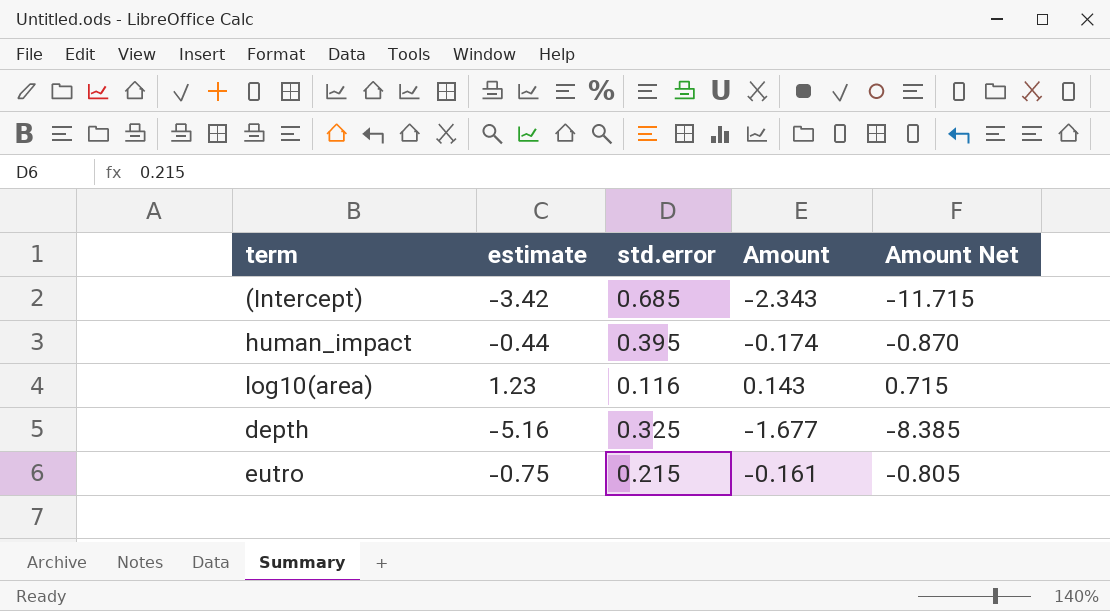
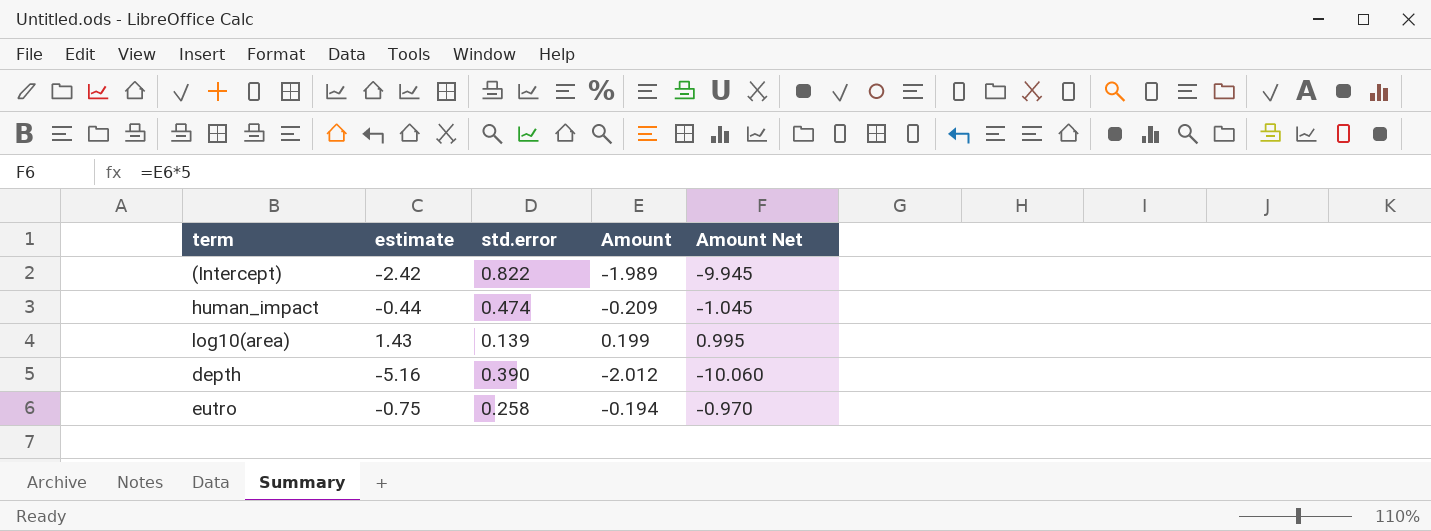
(Intercept) | estimate: -3.42 -> -2.42
(Intercept) | std.error: 0.685 -> 0.822
(Intercept) | Amount: -2.343 -> -1.989
(Intercept) | Amount Net: -11.715 -> -9.945
human_impact | std.error: 0.395 -> 0.474
human_impact | Amount: -0.174 -> -0.209
human_impact | Amount Net: -0.870 -> -1.045
log10(area) | estimate: 1.23 -> 1.43
log10(area) | std.error: 0.116 -> 0.139
log10(area) | Amount: 0.143 -> 0.199
log10(area) | Amount Net: 0.715 -> 0.995
depth | std.error: 0.325 -> 0.390
depth | Amount: -1.677 -> -2.012
depth | Amount Net: -8.385 -> -10.060
eutro | std.error: 0.215 -> 0.258
eutro | Amount: -0.161 -> -0.194
eutro | Amount Net: -0.805 -> -0.970

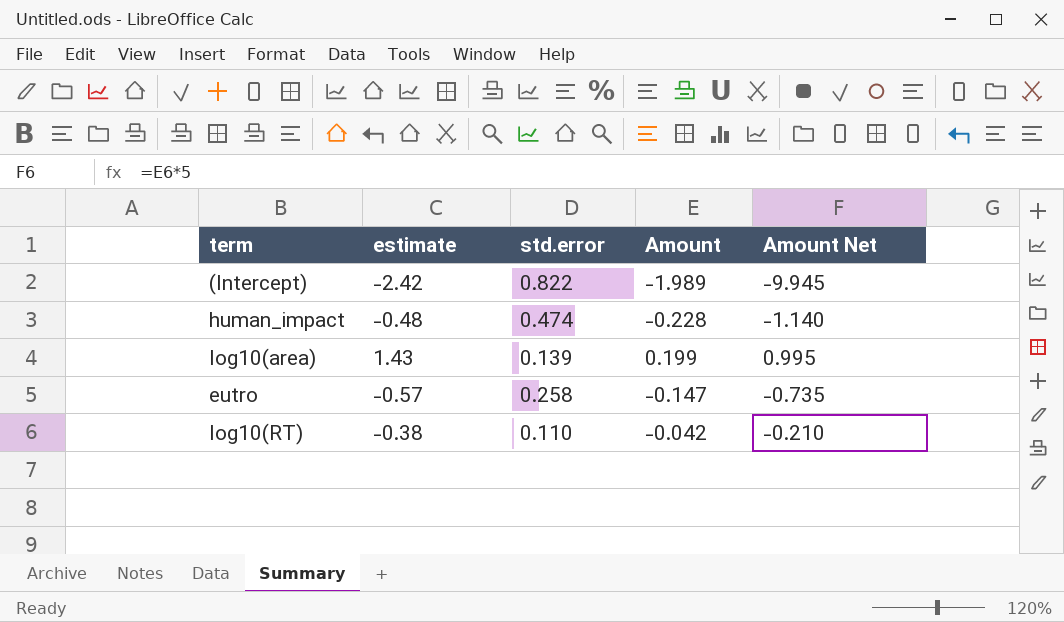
row depth: -5.16 | 0.390 | -2.012 | -10.060 -> none
human_impact | estimate: -0.44 -> -0.48
human_impact | Amount: -0.209 -> -0.228
human_impact | Amount Net: -1.045 -> -1.140
eutro | estimate: -0.75 -> -0.57
eutro | Amount: -0.194 -> -0.147
eutro | Amount Net: -0.970 -> -0.735
row log10(RT): none -> -0.38 | 0.110 | -0.042 | -0.210

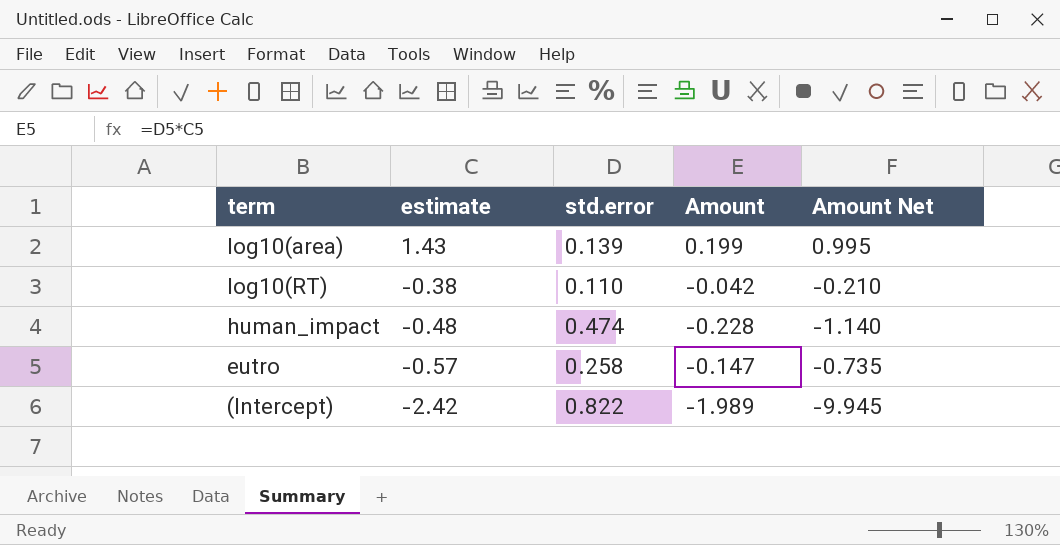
row order: none -> estimate descending

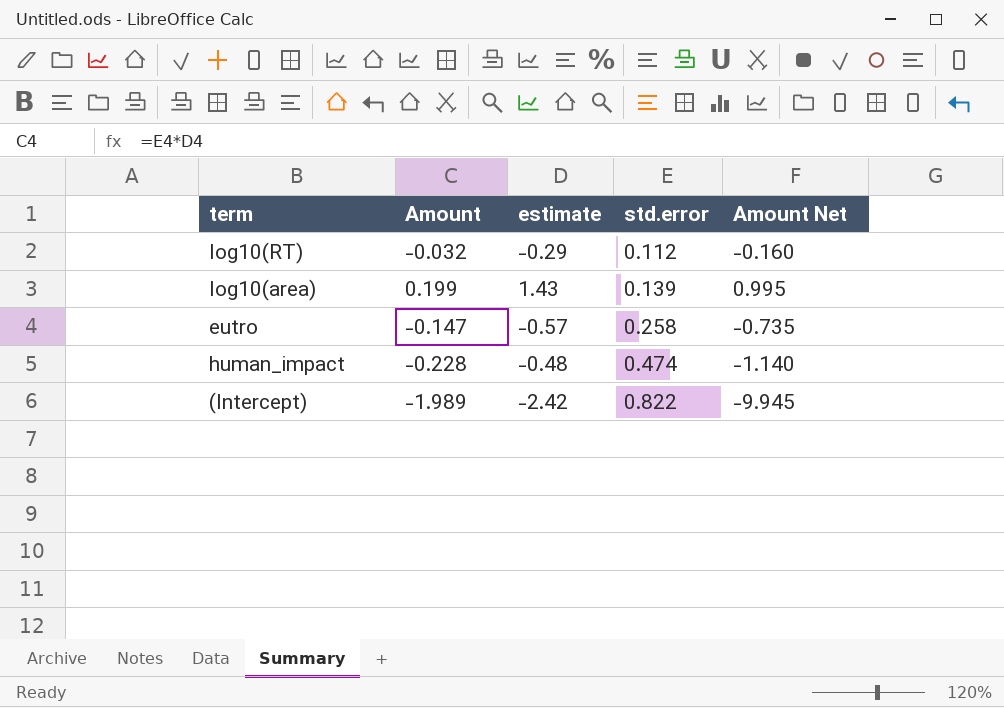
row order: estimate descending -> std.error ascending
column Amount | position: 4 -> 2
log10(RT) | Amount: -0.042 -> -0.032
log10(RT) | estimate: -0.38 -> -0.29
log10(RT) | std.error: 0.110 -> 0.112
log10(RT) | Amount Net: -0.210 -> -0.160

